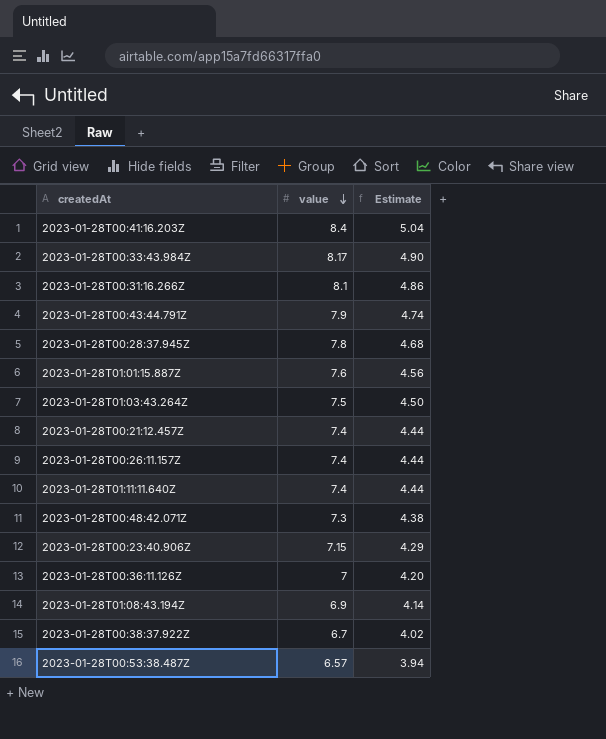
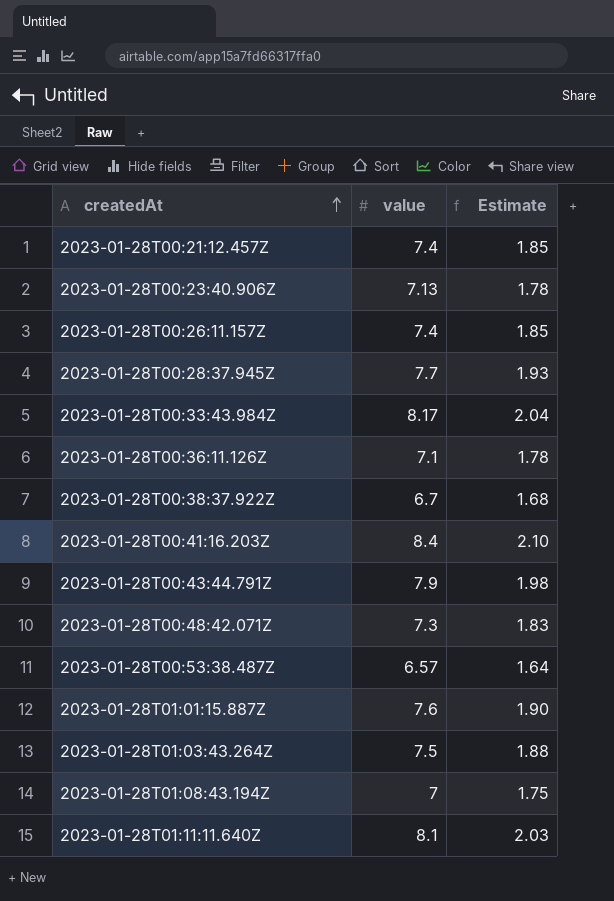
row order: value descending -> createdAt ascending
column Estimate | formula: [value] * 0.6 -> [value] * 0.25
row 2023-01-28T00:31:16.266Z: 8.1 | 4.86 -> none
2023-01-28T00:23:40.906Z | value: 7.15 -> 7.13
2023-01-28T00:28:37.945Z | value: 7.8 -> 7.7
2023-01-28T00:36:11.126Z | value: 7 -> 7.1
2023-01-28T01:08:43.194Z | value: 6.9 -> 7
2023-01-28T01:11:11.640Z | value: 7.4 -> 8.1

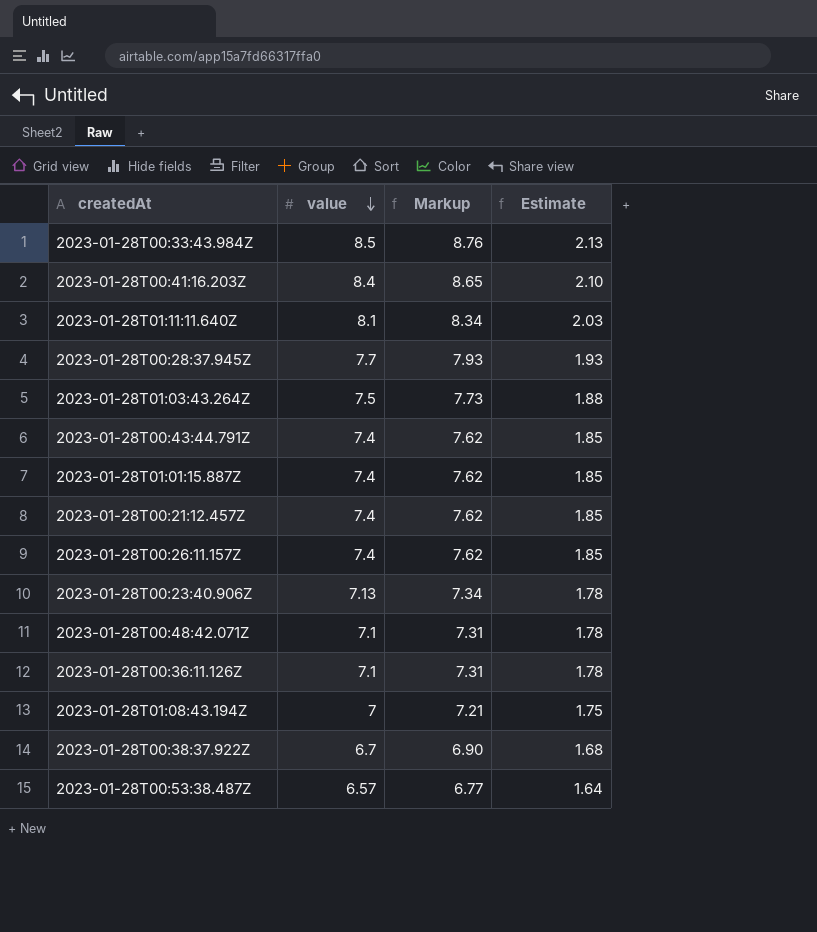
row order: createdAt ascending -> value descending
column Markup | formula: none -> [value] * 1.03
2023-01-28T00:33:43.984Z | value: 8.17 -> 8.5
2023-01-28T00:33:43.984Z | Estimate: 2.04 -> 2.13
2023-01-28T00:43:44.791Z | value: 7.9 -> 7.4
2023-01-28T00:43:44.791Z | Estimate: 1.98 -> 1.85
2023-01-28T01:01:15.887Z | value: 7.6 -> 7.4
2023-01-28T01:01:15.887Z | Estimate: 1.90 -> 1.85
2023-01-28T00:48:42.071Z | value: 7.3 -> 7.1
2023-01-28T00:48:42.071Z | Estimate: 1.83 -> 1.78

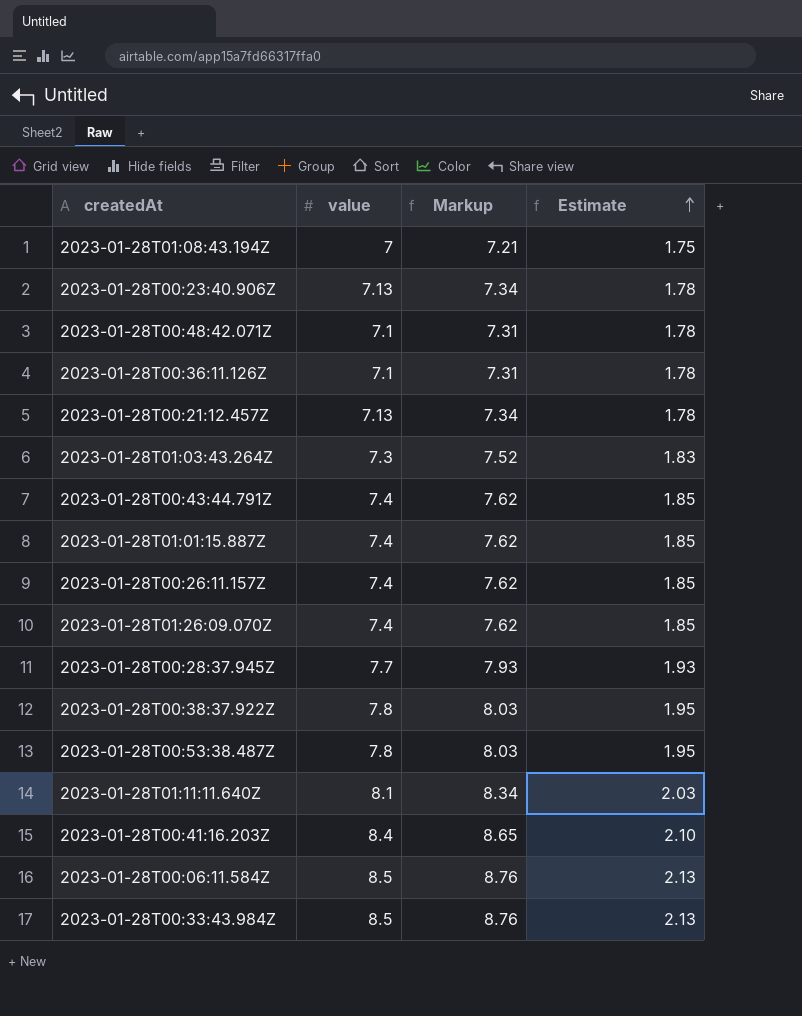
row order: value descending -> Estimate ascending
2023-01-28T00:21:12.457Z | value: 7.4 -> 7.13
2023-01-28T00:21:12.457Z | Markup: 7.62 -> 7.34
2023-01-28T00:21:12.457Z | Estimate: 1.85 -> 1.78
2023-01-28T01:03:43.264Z | value: 7.5 -> 7.3
2023-01-28T01:03:43.264Z | Markup: 7.73 -> 7.52
2023-01-28T01:03:43.264Z | Estimate: 1.88 -> 1.83
row 2023-01-28T01:26:09.070Z: none -> 7.4 | 7.62 | 1.85
2023-01-28T00:38:37.922Z | value: 6.7 -> 7.8
2023-01-28T00:38:37.922Z | Markup: 6.90 -> 8.03
2023-01-28T00:38:37.922Z | Estimate: 1.68 -> 1.95
2023-01-28T00:53:38.487Z | value: 6.57 -> 7.8
2023-01-28T00:53:38.487Z | Markup: 6.77 -> 8.03
2023-01-28T00:53:38.487Z | Estimate: 1.64 -> 1.95
row 2023-01-28T00:06:11.584Z: none -> 8.5 | 8.76 | 2.13

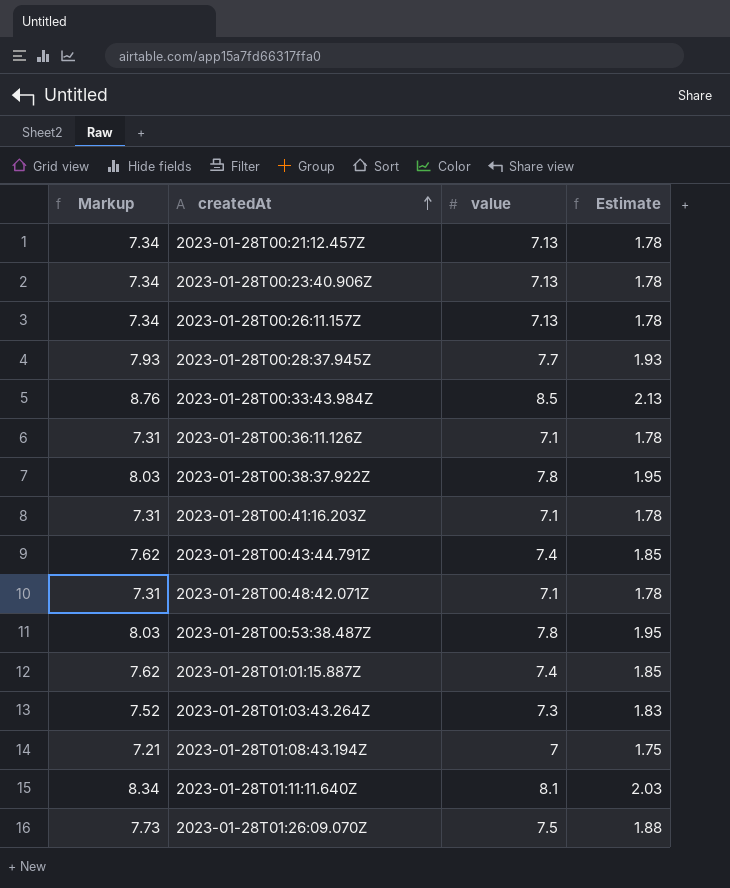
row order: Estimate ascending -> createdAt ascending
column Markup | position: 3 -> 1
row 2023-01-28T00:06:11.584Z: 8.5 | 8.76 | 2.13 -> none
2023-01-28T00:26:11.157Z | Markup: 7.62 -> 7.34
2023-01-28T00:26:11.157Z | value: 7.4 -> 7.13
2023-01-28T00:26:11.157Z | Estimate: 1.85 -> 1.78
2023-01-28T00:41:16.203Z | Markup: 8.65 -> 7.31
2023-01-28T00:41:16.203Z | value: 8.4 -> 7.1
2023-01-28T00:41:16.203Z | Estimate: 2.10 -> 1.78
2023-01-28T01:26:09.070Z | Markup: 7.62 -> 7.73
2023-01-28T01:26:09.070Z | value: 7.4 -> 7.5
2023-01-28T01:26:09.070Z | Estimate: 1.85 -> 1.88

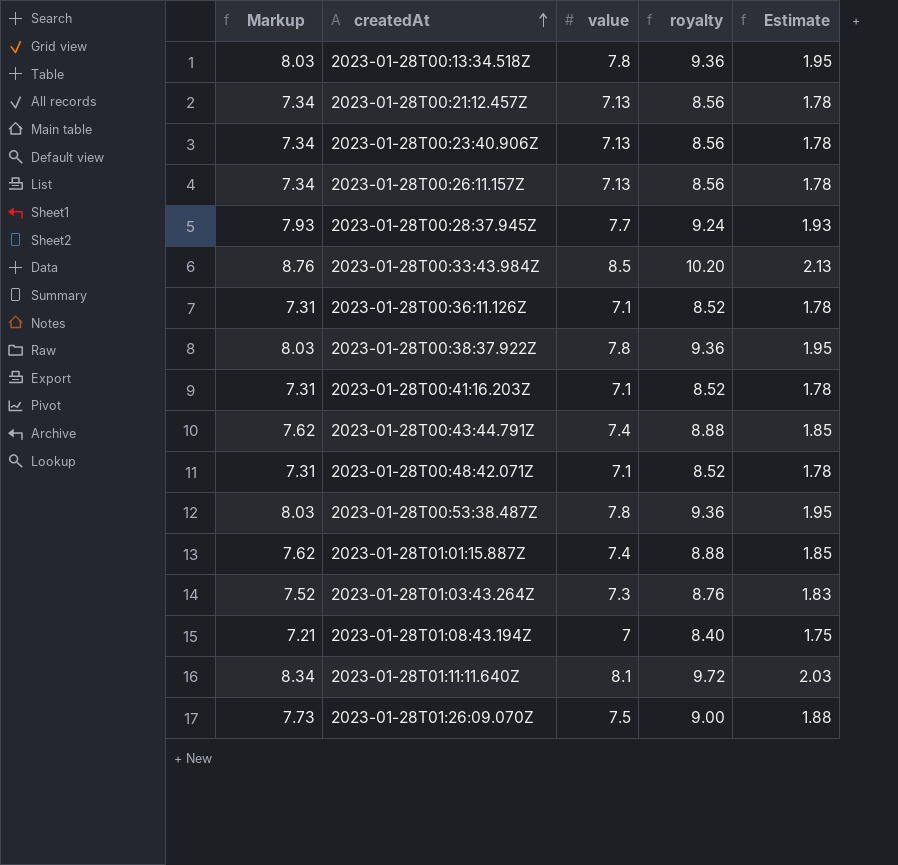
column royalty | formula: none -> [value] * 1.2
row 2023-01-28T00:13:34.518Z: none -> 8.03 | 7.8 | 9.36 | 1.95

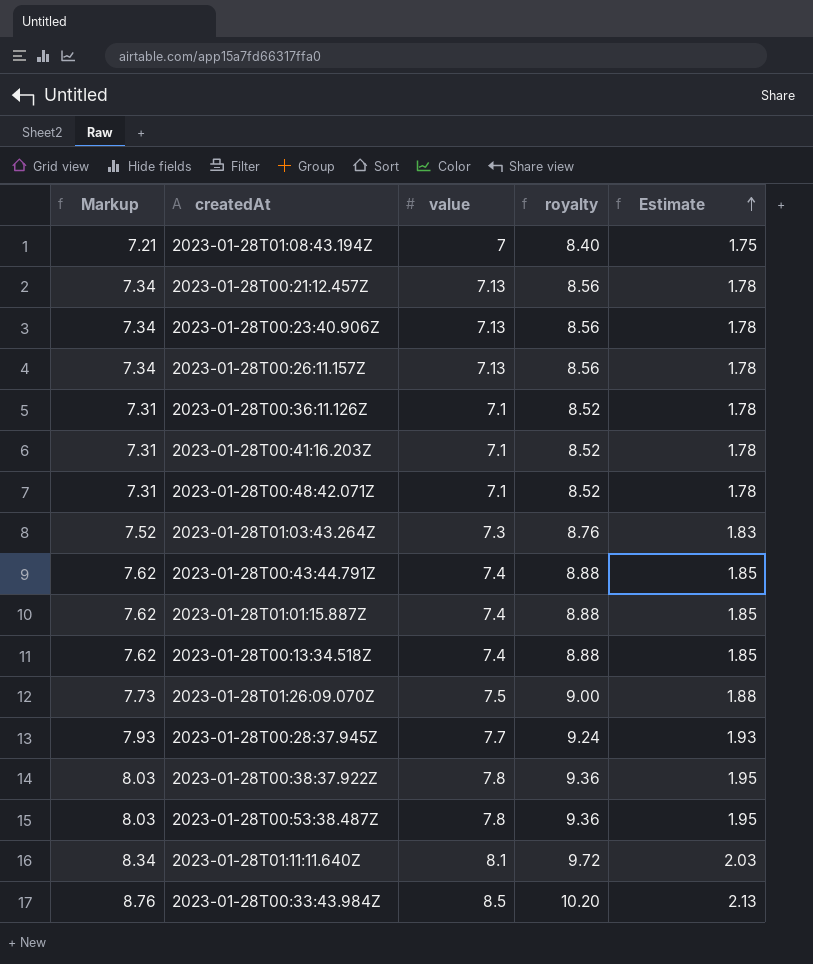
row order: createdAt ascending -> Estimate ascending
2023-01-28T00:13:34.518Z | Markup: 8.03 -> 7.62
2023-01-28T00:13:34.518Z | value: 7.8 -> 7.4
2023-01-28T00:13:34.518Z | royalty: 9.36 -> 8.88
2023-01-28T00:13:34.518Z | Estimate: 1.95 -> 1.85

